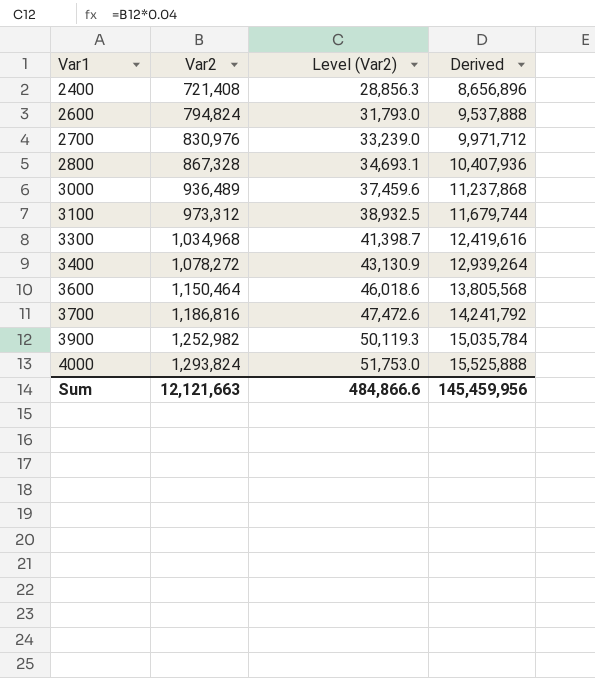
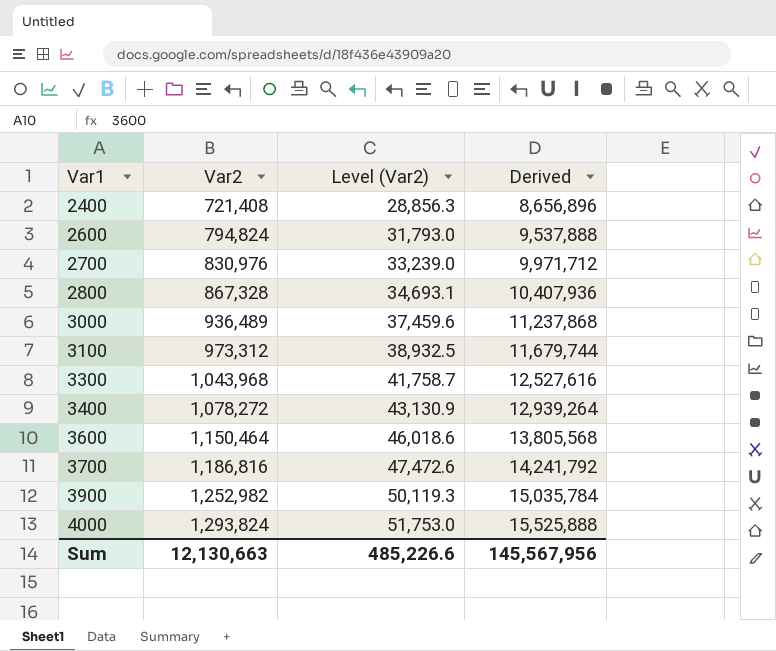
3300 | Var2: 1,034,968 -> 1,043,968
3300 | Level (Var2): 41,398.7 -> 41,758.7
3300 | Derived: 12,419,616 -> 12,527,616
Sum | Var2: 12,121,663 -> 12,130,663
Sum | Level (Var2): 484,866.6 -> 485,226.6
Sum | Derived: 145,459,956 -> 145,567,956

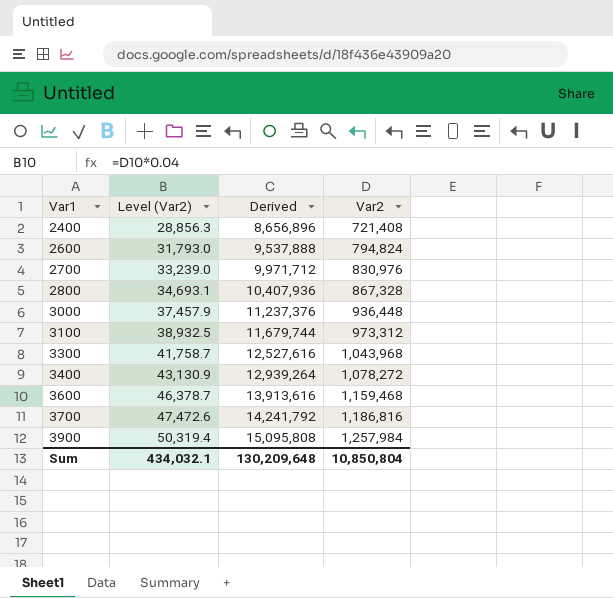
column Var2 | position: 2 -> 4
row 4000: 1,293,824 | 51,753.0 | 15,525,888 -> none
3000 | Level (Var2): 37,459.6 -> 37,457.9
3000 | Derived: 11,237,868 -> 11,237,376
3000 | Var2: 936,489 -> 936,448
3600 | Level (Var2): 46,018.6 -> 46,378.7
3600 | Derived: 13,805,568 -> 13,913,616
3600 | Var2: 1,150,464 -> 1,159,468
3900 | Level (Var2): 50,119.3 -> 50,319.4
3900 | Derived: 15,035,784 -> 15,095,808
3900 | Var2: 1,252,982 -> 1,257,984
Sum | Level (Var2): 485,226.6 -> 434,032.1
Sum | Derived: 145,567,956 -> 130,209,648
Sum | Var2: 12,130,663 -> 10,850,804

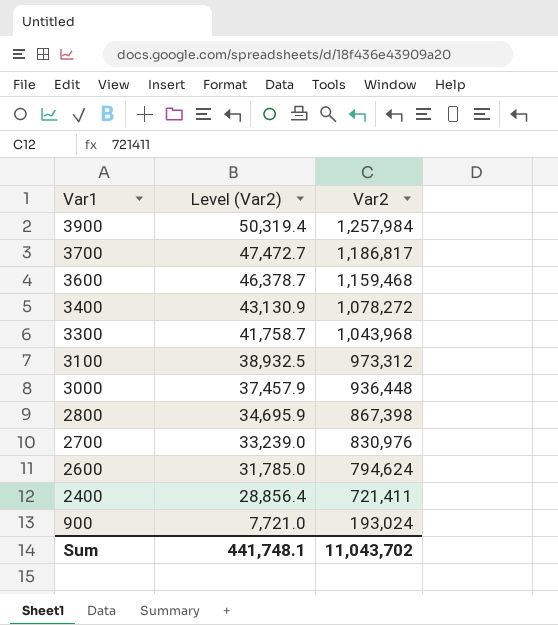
row order: Var1 ascending -> Var1 descending
column Derived | formula: [Var2] * 12 -> none
3700 | Level (Var2): 47,472.6 -> 47,472.7
3700 | Var2: 1,186,816 -> 1,186,817
2800 | Level (Var2): 34,693.1 -> 34,695.9
2800 | Var2: 867,328 -> 867,398
2600 | Level (Var2): 31,793.0 -> 31,785.0
2600 | Var2: 794,824 -> 794,624
2400 | Level (Var2): 28,856.3 -> 28,856.4
2400 | Var2: 721,408 -> 721,411
row 900: none -> 7,721.0 | 193,024
Sum | Level (Var2): 434,032.1 -> 441,748.1
Sum | Var2: 10,850,804 -> 11,043,702

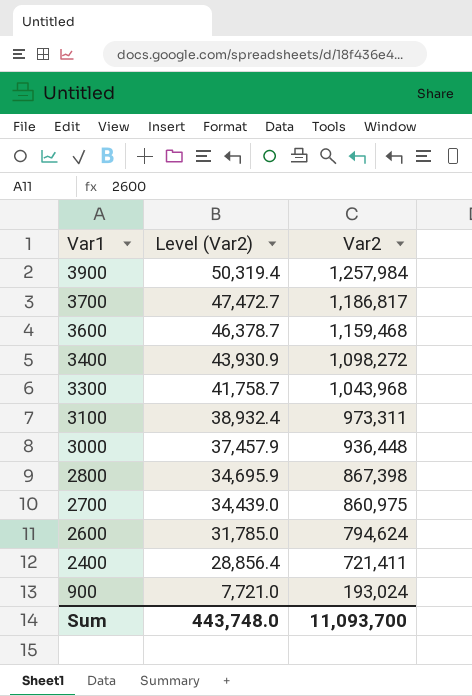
3400 | Level (Var2): 43,130.9 -> 43,930.9
3400 | Var2: 1,078,272 -> 1,098,272
3100 | Level (Var2): 38,932.5 -> 38,932.4
3100 | Var2: 973,312 -> 973,311
2700 | Level (Var2): 33,239.0 -> 34,439.0
2700 | Var2: 830,976 -> 860,975
Sum | Level (Var2): 441,748.1 -> 443,748.0
Sum | Var2: 11,043,702 -> 11,093,700

